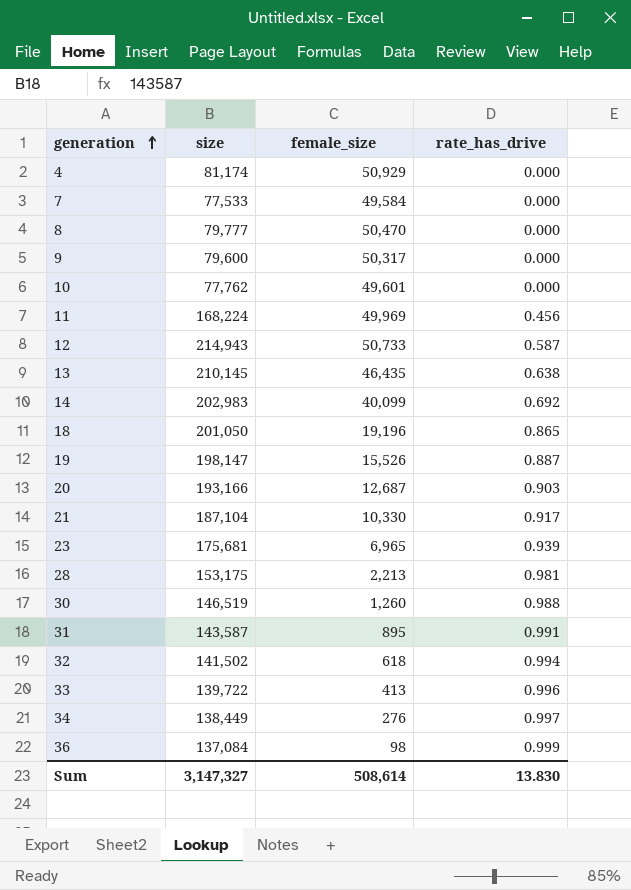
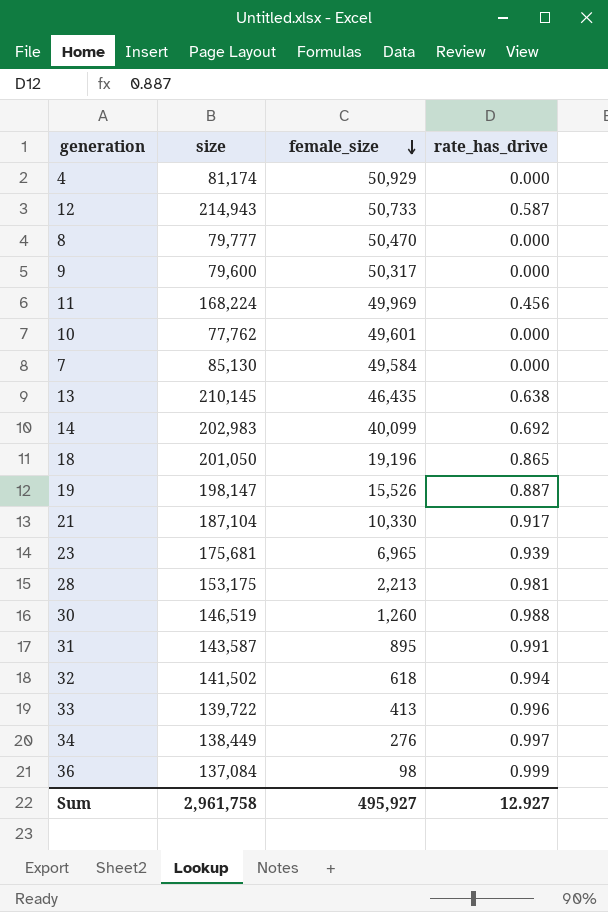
row order: generation ascending -> female_size descending
row 20: 193,166 | 12,687 | 0.903 -> none
7 | size: 77,533 -> 85,130
Sum | size: 3,147,327 -> 2,961,758
Sum | female_size: 508,614 -> 495,927
Sum | rate_has_drive: 13.830 -> 12.927

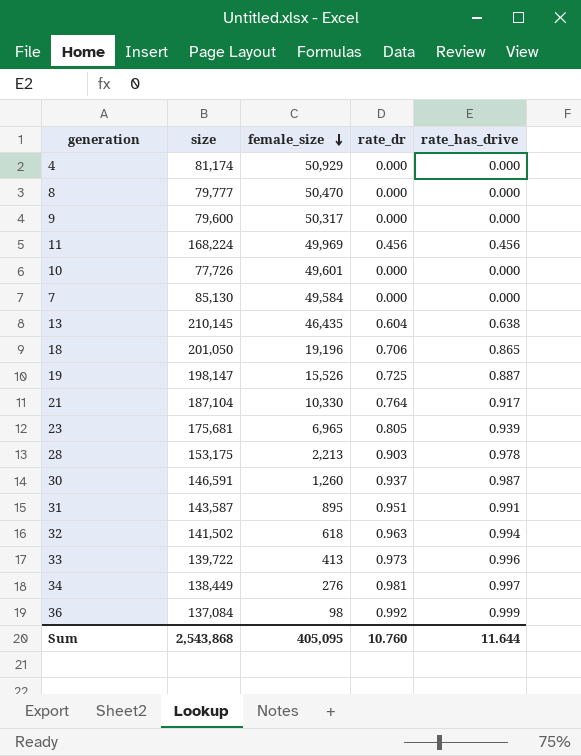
column rate_dr | position: none -> 4
row 12: 214,943 | 50,733 | 0.587 -> none
row 14: 202,983 | 40,099 | 0.692 -> none
10 | size: 77,762 -> 77,726
28 | rate_has_drive: 0.981 -> 0.978
30 | size: 146,519 -> 146,591
30 | rate_has_drive: 0.988 -> 0.987
Sum | size: 2,961,758 -> 2,543,868
Sum | female_size: 495,927 -> 405,095
Sum | rate_has_drive: 12.927 -> 11.644

